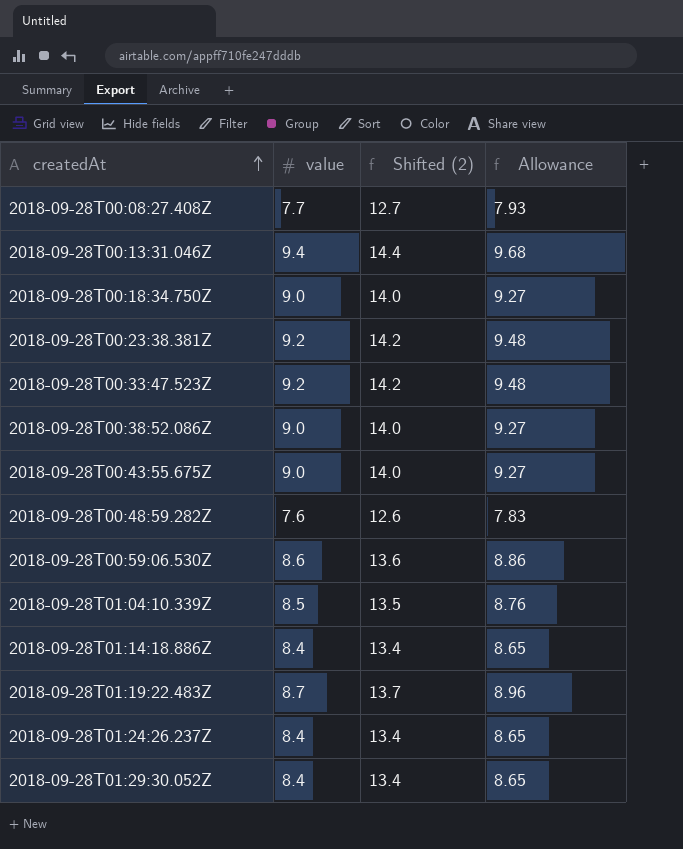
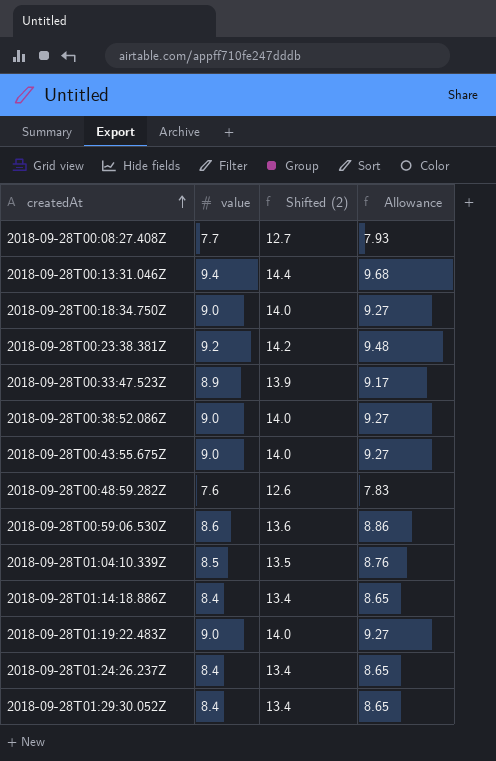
2018-09-28T00:33:47.523Z | value: 9.2 -> 8.9
2018-09-28T00:33:47.523Z | Shifted (2): 14.2 -> 13.9
2018-09-28T00:33:47.523Z | Allowance: 9.48 -> 9.17
2018-09-28T01:19:22.483Z | value: 8.7 -> 9.0
2018-09-28T01:19:22.483Z | Shifted (2): 13.7 -> 14.0
2018-09-28T01:19:22.483Z | Allowance: 8.96 -> 9.27

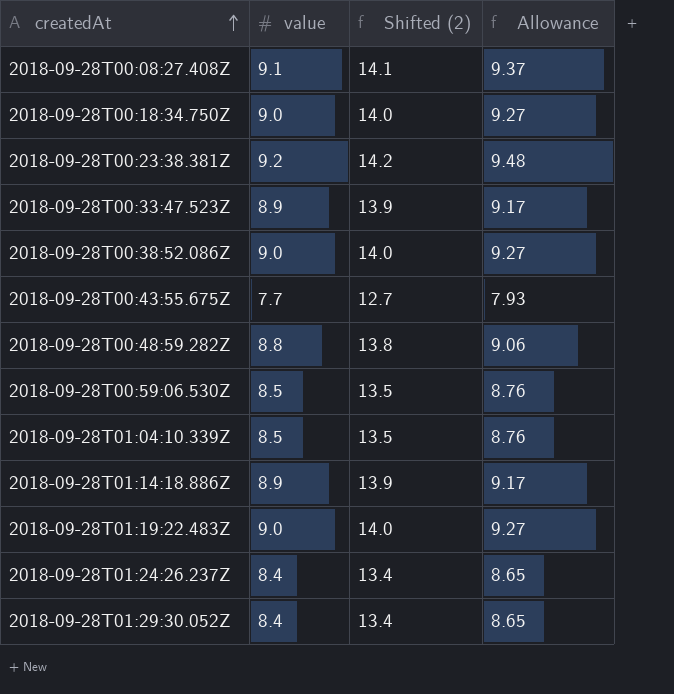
row 2018-09-28T00:13:31.046Z: 9.4 | 14.4 | 9.68 -> none
2018-09-28T00:08:27.408Z | value: 7.7 -> 9.1
2018-09-28T00:08:27.408Z | Shifted (2): 12.7 -> 14.1
2018-09-28T00:08:27.408Z | Allowance: 7.93 -> 9.37
2018-09-28T00:43:55.675Z | value: 9.0 -> 7.7
2018-09-28T00:43:55.675Z | Shifted (2): 14.0 -> 12.7
2018-09-28T00:43:55.675Z | Allowance: 9.27 -> 7.93
2018-09-28T00:48:59.282Z | value: 7.6 -> 8.8
2018-09-28T00:48:59.282Z | Shifted (2): 12.6 -> 13.8
2018-09-28T00:48:59.282Z | Allowance: 7.83 -> 9.06
2018-09-28T00:59:06.530Z | value: 8.6 -> 8.5
2018-09-28T00:59:06.530Z | Shifted (2): 13.6 -> 13.5
2018-09-28T00:59:06.530Z | Allowance: 8.86 -> 8.76
2018-09-28T01:14:18.886Z | value: 8.4 -> 8.9
2018-09-28T01:14:18.886Z | Shifted (2): 13.4 -> 13.9
2018-09-28T01:14:18.886Z | Allowance: 8.65 -> 9.17

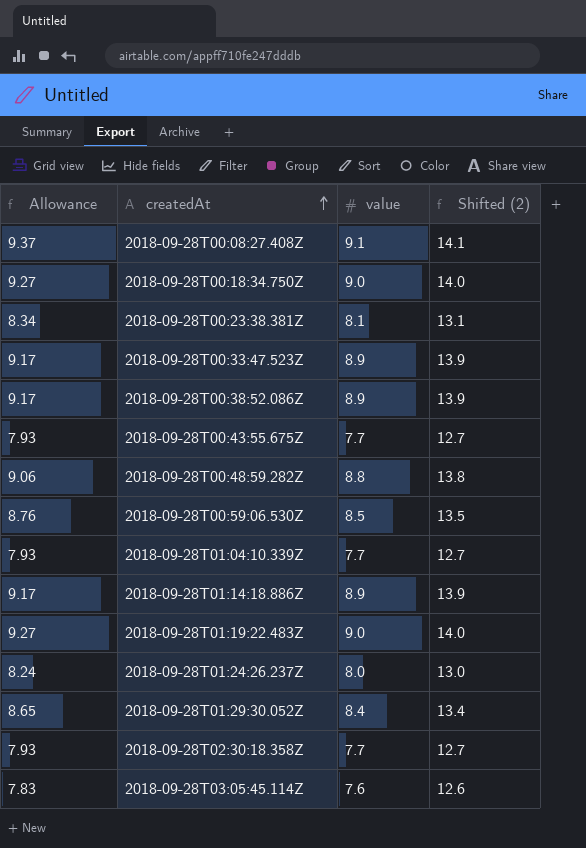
column Allowance | position: 4 -> 1
2018-09-28T00:23:38.381Z | Allowance: 9.48 -> 8.34
2018-09-28T00:23:38.381Z | value: 9.2 -> 8.1
2018-09-28T00:23:38.381Z | Shifted (2): 14.2 -> 13.1
2018-09-28T00:38:52.086Z | Allowance: 9.27 -> 9.17
2018-09-28T00:38:52.086Z | value: 9.0 -> 8.9
2018-09-28T00:38:52.086Z | Shifted (2): 14.0 -> 13.9
2018-09-28T01:04:10.339Z | Allowance: 8.76 -> 7.93
2018-09-28T01:04:10.339Z | value: 8.5 -> 7.7
2018-09-28T01:04:10.339Z | Shifted (2): 13.5 -> 12.7
2018-09-28T01:24:26.237Z | Allowance: 8.65 -> 8.24
2018-09-28T01:24:26.237Z | value: 8.4 -> 8.0
2018-09-28T01:24:26.237Z | Shifted (2): 13.4 -> 13.0
row 2018-09-28T02:30:18.358Z: none -> 7.93 | 7.7 | 12.7
row 2018-09-28T03:05:45.114Z: none -> 7.83 | 7.6 | 12.6

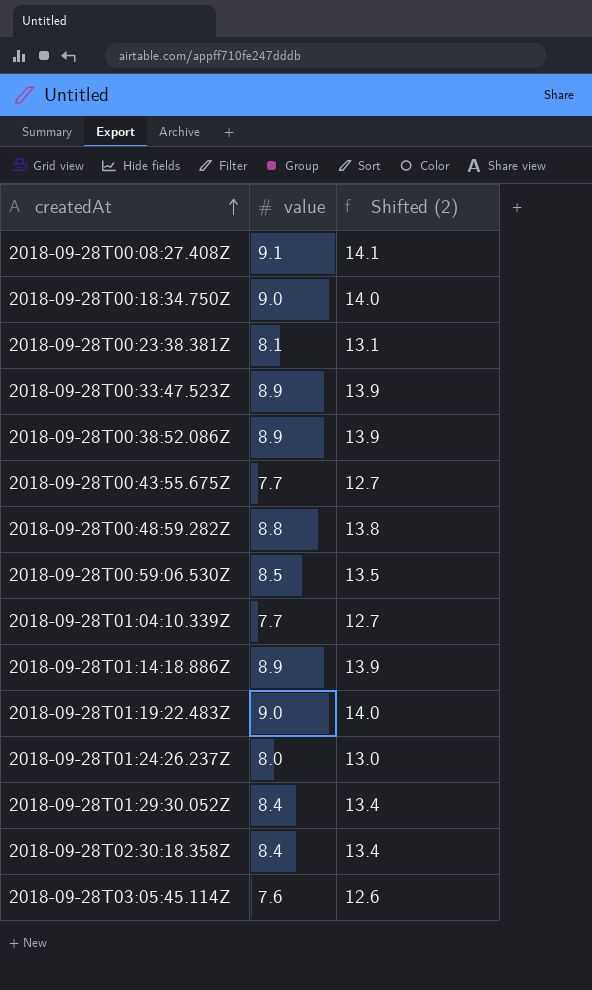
column Allowance | formula: [value] * 1.03 -> none
2018-09-28T02:30:18.358Z | value: 7.7 -> 8.4
2018-09-28T02:30:18.358Z | Shifted (2): 12.7 -> 13.4

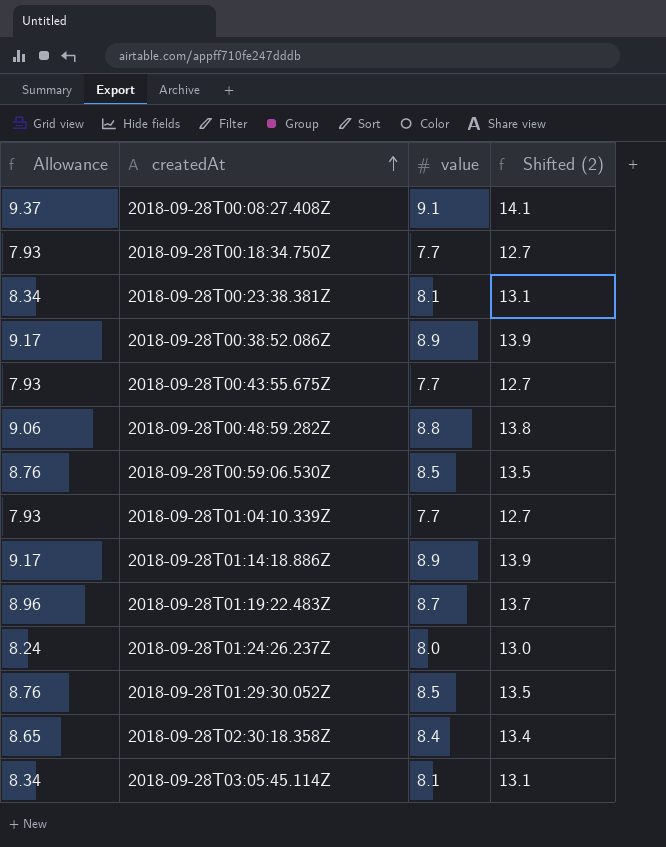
column Allowance | formula: none -> [value] * 1.03
row 2018-09-28T00:33:47.523Z: 8.9 | 13.9 -> none
2018-09-28T00:18:34.750Z | value: 9.0 -> 7.7
2018-09-28T00:18:34.750Z | Shifted (2): 14.0 -> 12.7
2018-09-28T01:19:22.483Z | value: 9.0 -> 8.7
2018-09-28T01:19:22.483Z | Shifted (2): 14.0 -> 13.7
2018-09-28T01:29:30.052Z | value: 8.4 -> 8.5
2018-09-28T01:29:30.052Z | Shifted (2): 13.4 -> 13.5
2018-09-28T03:05:45.114Z | value: 7.6 -> 8.1
2018-09-28T03:05:45.114Z | Shifted (2): 12.6 -> 13.1

